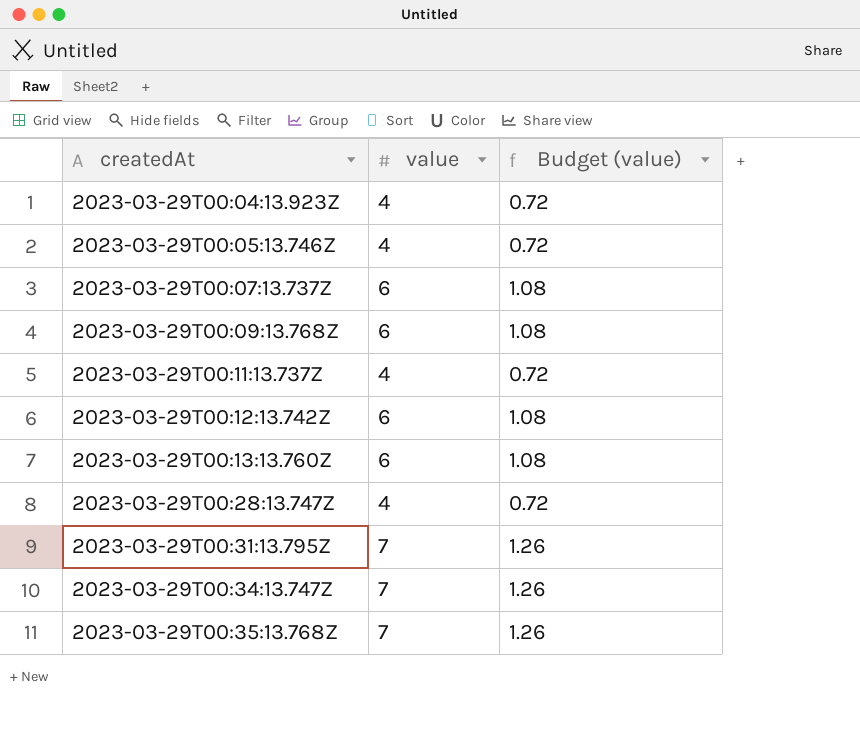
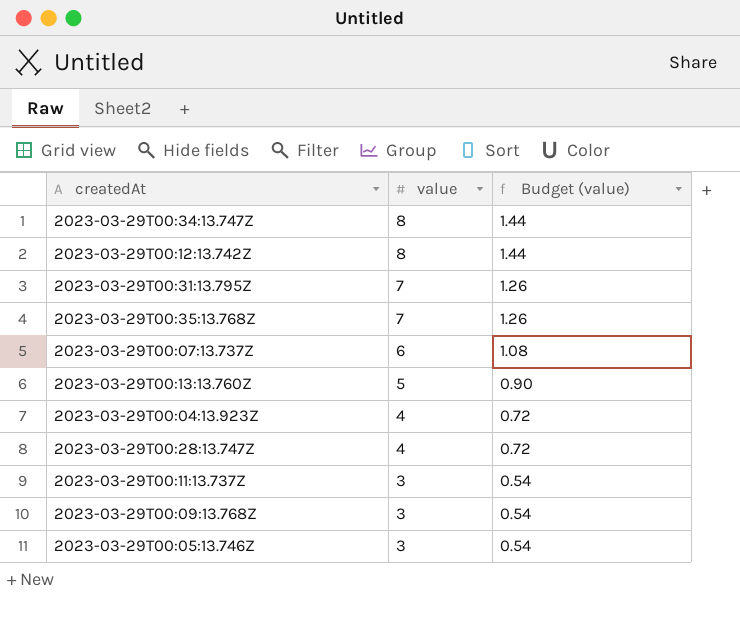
row order: createdAt ascending -> value descending
2023-03-29T00:34:13.747Z | value: 7 -> 8
2023-03-29T00:34:13.747Z | Budget (value): 1.26 -> 1.44
2023-03-29T00:12:13.742Z | value: 6 -> 8
2023-03-29T00:12:13.742Z | Budget (value): 1.08 -> 1.44
2023-03-29T00:13:13.760Z | value: 6 -> 5
2023-03-29T00:13:13.760Z | Budget (value): 1.08 -> 0.90
2023-03-29T00:11:13.737Z | value: 4 -> 3
2023-03-29T00:11:13.737Z | Budget (value): 0.72 -> 0.54
2023-03-29T00:09:13.768Z | value: 6 -> 3
2023-03-29T00:09:13.768Z | Budget (value): 1.08 -> 0.54
2023-03-29T00:05:13.746Z | value: 4 -> 3
2023-03-29T00:05:13.746Z | Budget (value): 0.72 -> 0.54

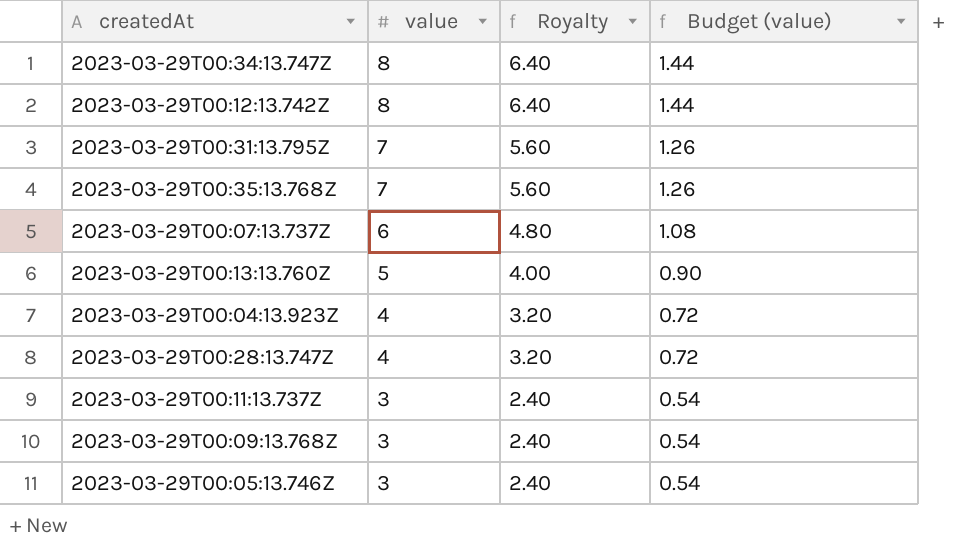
column Royalty | formula: none -> [value] * 0.8

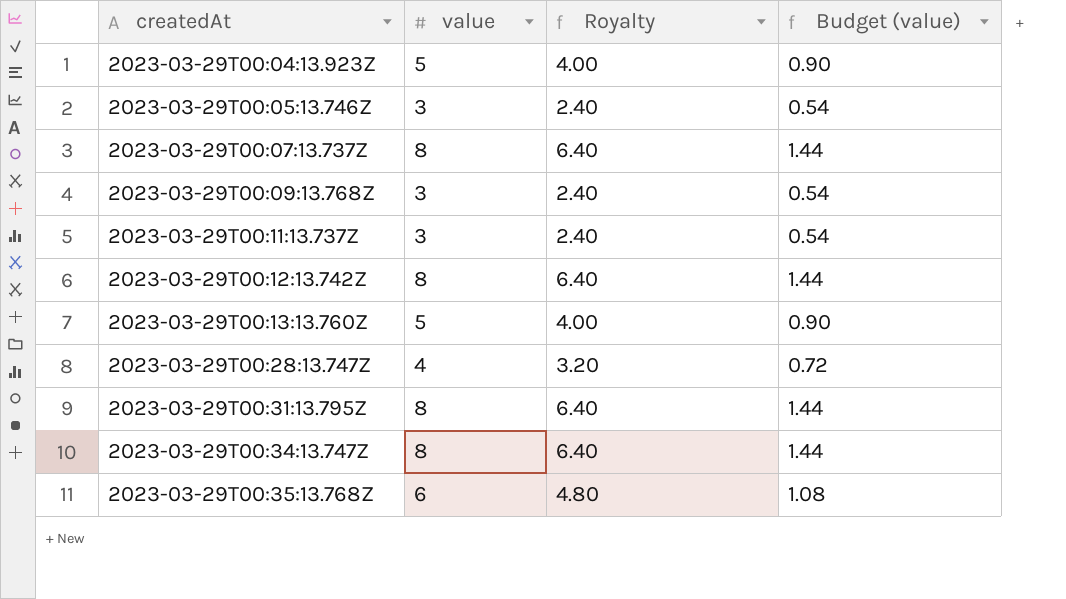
row order: value descending -> createdAt ascending
2023-03-29T00:04:13.923Z | value: 4 -> 5
2023-03-29T00:04:13.923Z | Royalty: 3.20 -> 4.00
2023-03-29T00:04:13.923Z | Budget (value): 0.72 -> 0.90
2023-03-29T00:07:13.737Z | value: 6 -> 8
2023-03-29T00:07:13.737Z | Royalty: 4.80 -> 6.40
2023-03-29T00:07:13.737Z | Budget (value): 1.08 -> 1.44
2023-03-29T00:31:13.795Z | value: 7 -> 8
2023-03-29T00:31:13.795Z | Royalty: 5.60 -> 6.40
2023-03-29T00:31:13.795Z | Budget (value): 1.26 -> 1.44
2023-03-29T00:35:13.768Z | value: 7 -> 6
2023-03-29T00:35:13.768Z | Royalty: 5.60 -> 4.80
2023-03-29T00:35:13.768Z | Budget (value): 1.26 -> 1.08

